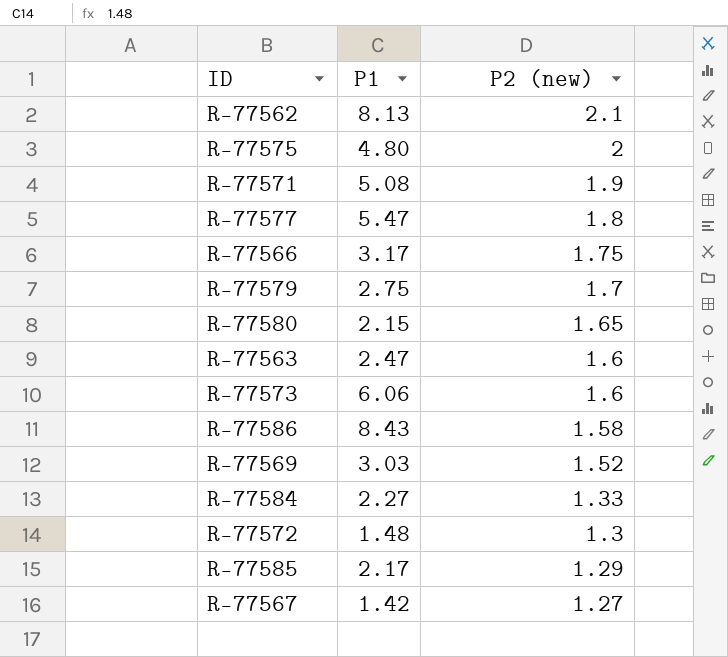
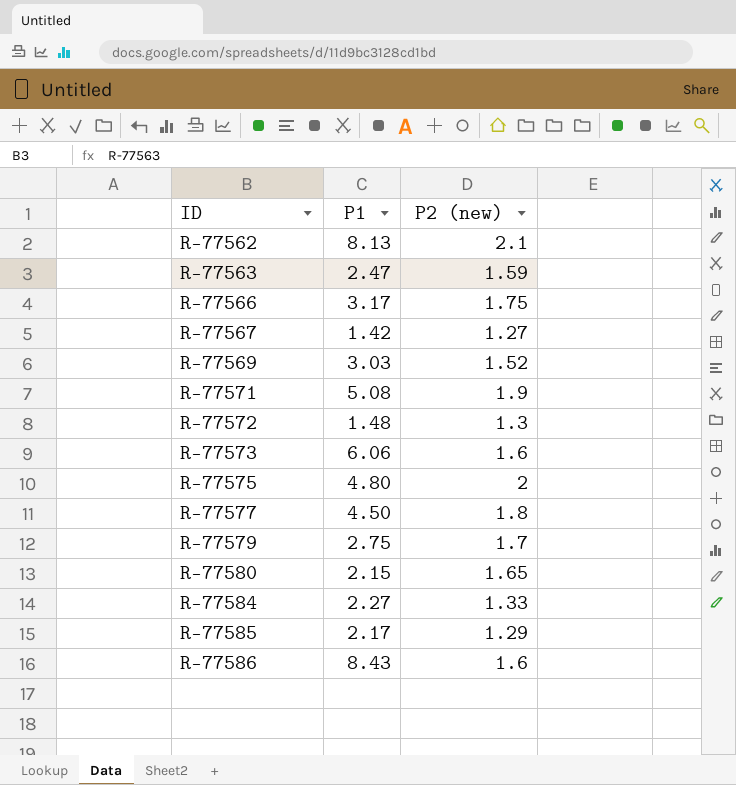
row order: P2 (new) descending -> ID ascending
R-77563 | P2 (new): 1.6 -> 1.59
R-77577 | P1: 5.47 -> 4.50
R-77586 | P2 (new): 1.58 -> 1.6

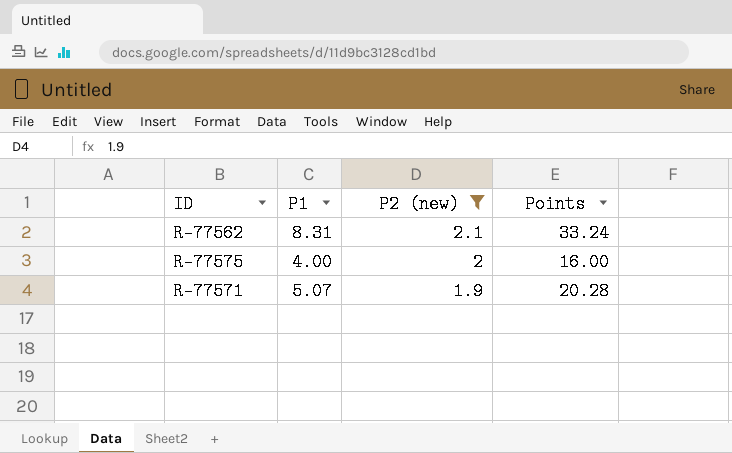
filter: none -> P2 (new) >= 1.9
row order: ID ascending -> P2 (new) descending
column Points | formula: none -> [P1] * 4
R-77562 | P1: 8.13 -> 8.31
R-77575 | P1: 4.80 -> 4.00
R-77571 | P1: 5.08 -> 5.07

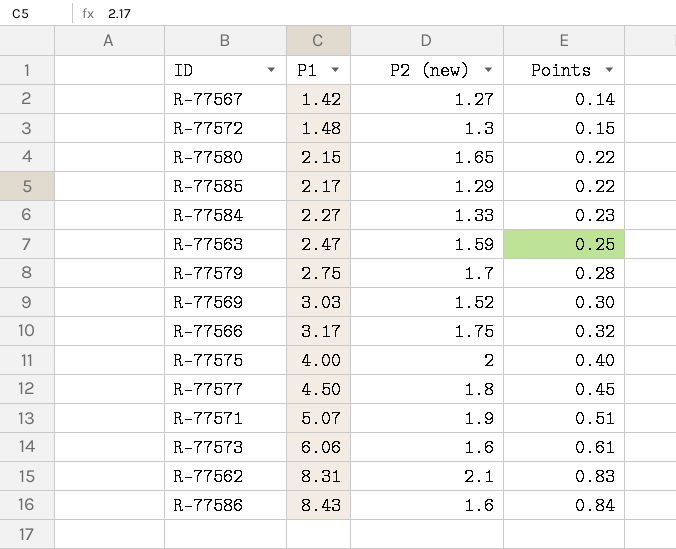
filter: P2 (new) >= 1.9 -> none
row order: P2 (new) descending -> P1 ascending
column Points | formula: [P1] * 4 -> [P1] * 0.1

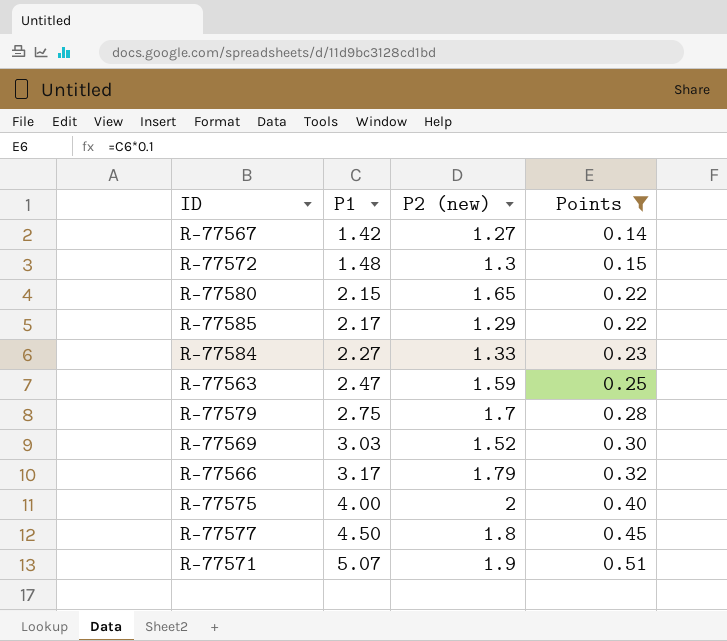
filter: none -> Points <= 0.51
R-77566 | P2 (new): 1.75 -> 1.79

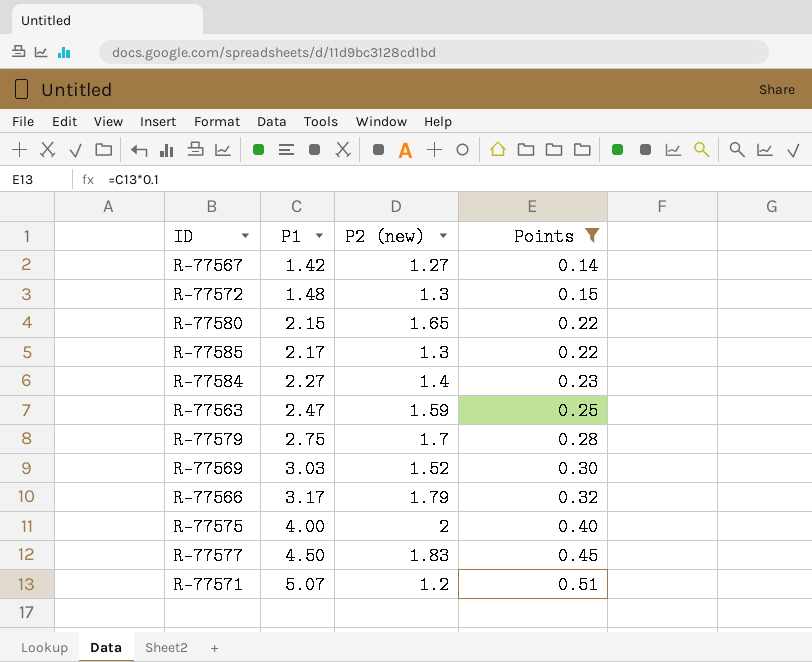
R-77585 | P2 (new): 1.29 -> 1.3
R-77584 | P2 (new): 1.33 -> 1.4
R-77577 | P2 (new): 1.8 -> 1.83
R-77571 | P2 (new): 1.9 -> 1.2

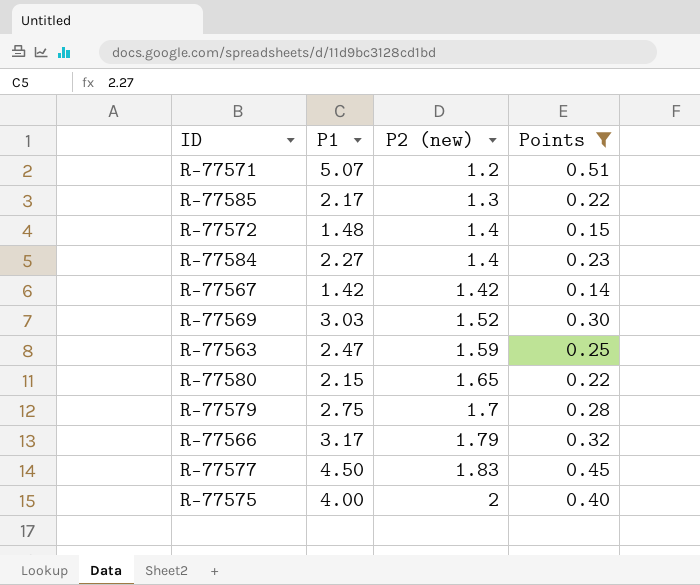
row order: P1 ascending -> P2 (new) ascending
R-77572 | P2 (new): 1.3 -> 1.4
R-77567 | P2 (new): 1.27 -> 1.42

